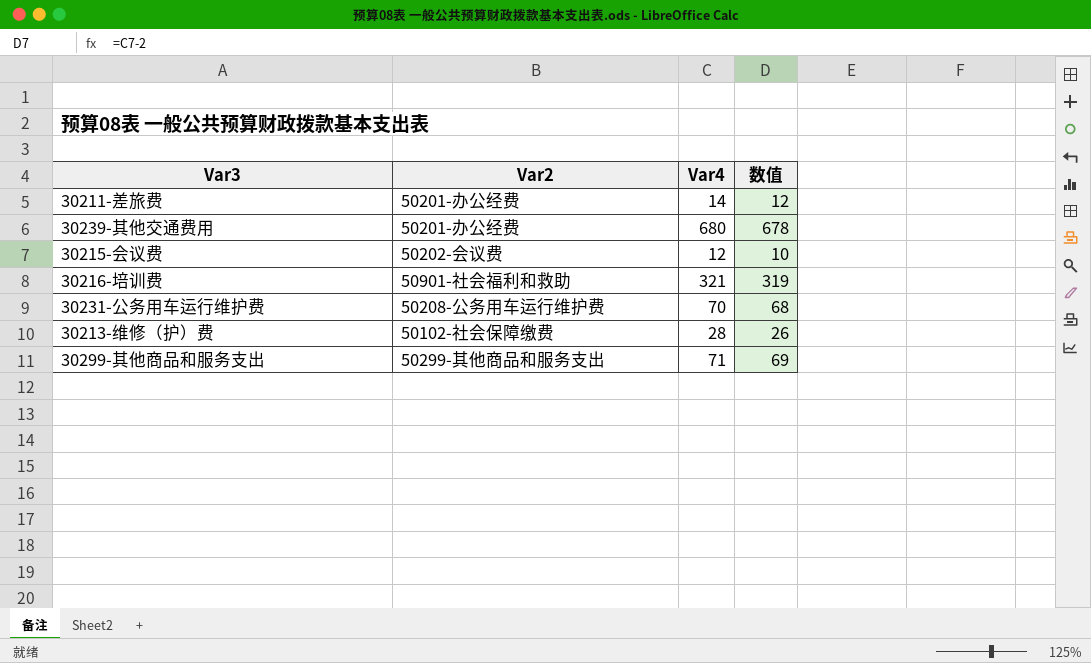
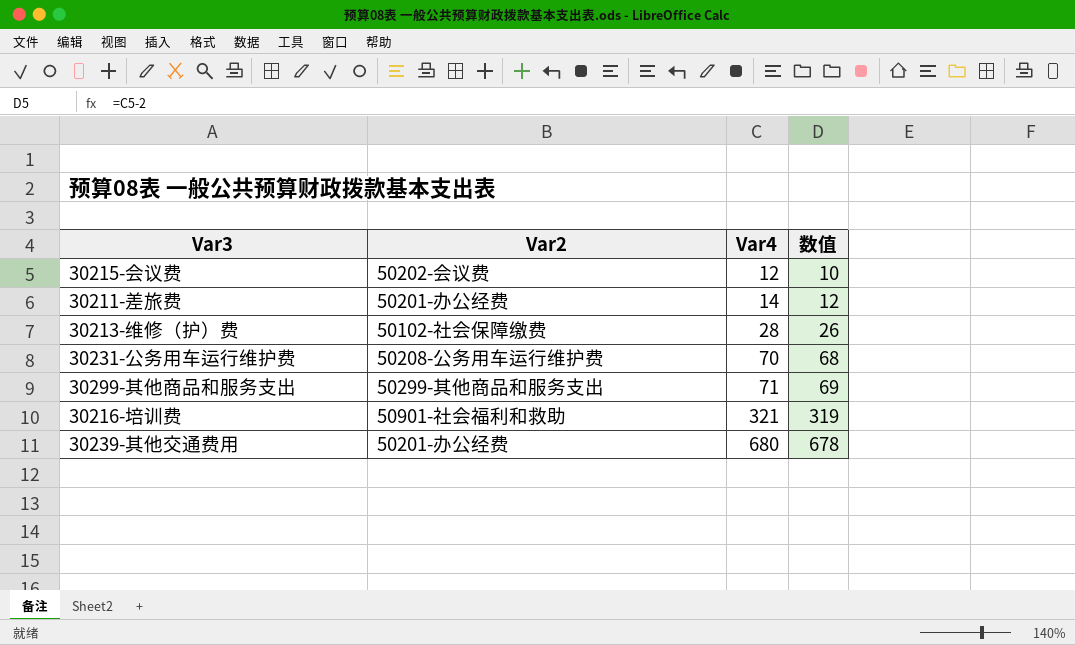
row order: none -> Var4 ascending

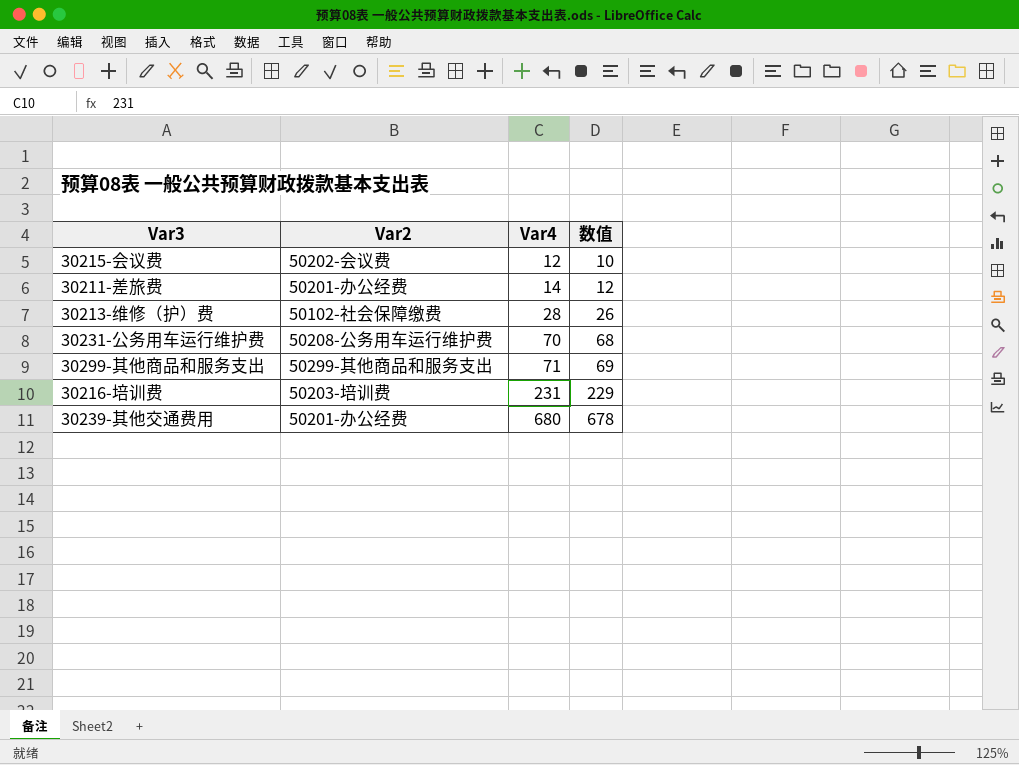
30216-培训费 | Var2: 50901-社会福利和救助 -> 50203-培训费
30216-培训费 | Var4: 321 -> 231
30216-培训费 | 数值: 319 -> 229

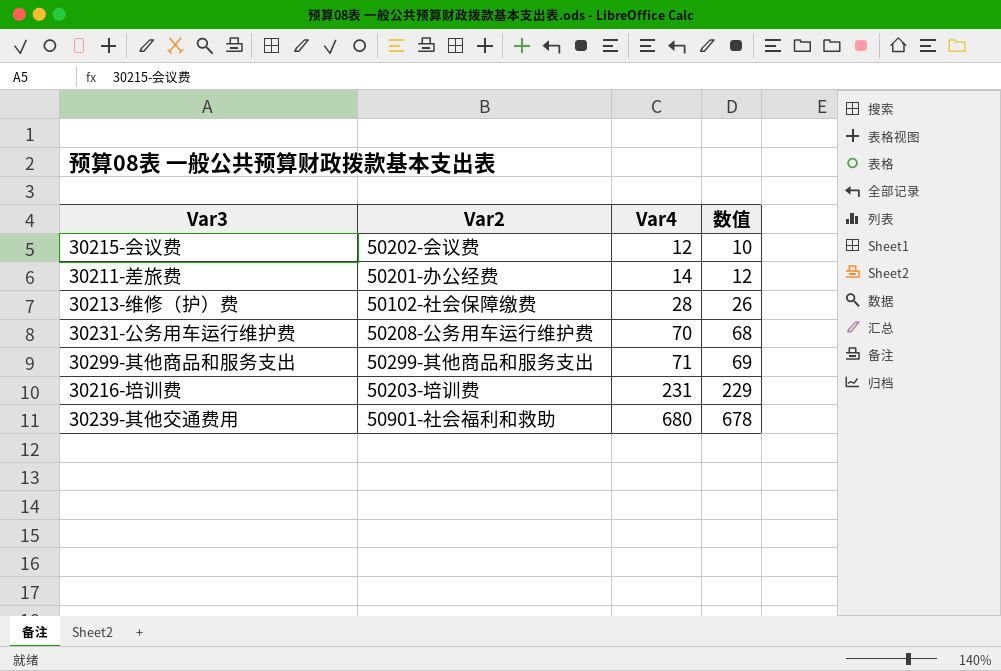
30239-其他交通费用 | Var2: 50201-办公经费 -> 50901-社会福利和救助

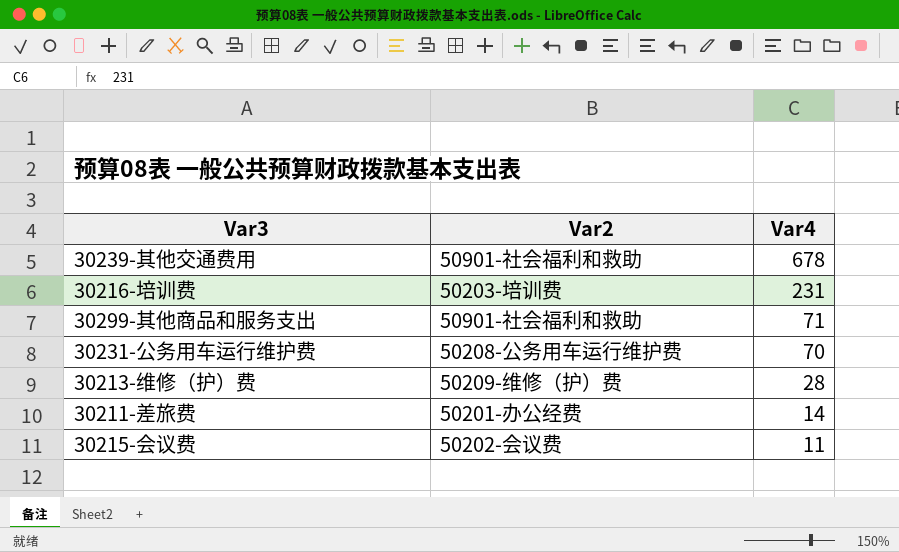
row order: Var4 ascending -> Var4 descending
column 数值 | formula: [Var4] - 2 -> none
30239-其他交通费用 | Var4: 680 -> 678
30299-其他商品和服务支出 | Var2: 50299-其他商品和服务支出 -> 50901-社会福利和救助
30213-维修（护）费 | Var2: 50102-社会保障缴费 -> 50209-维修（护）费
30215-会议费 | Var4: 12 -> 11

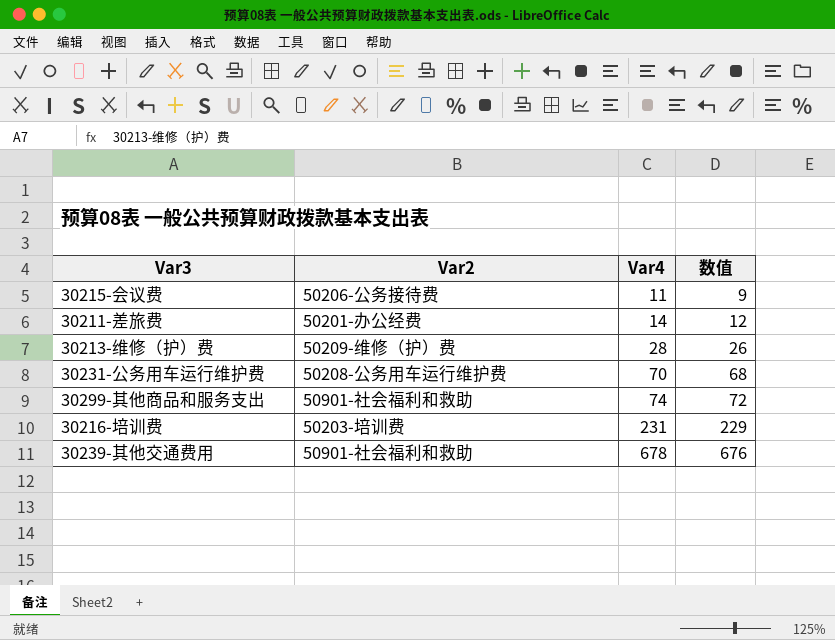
row order: Var4 descending -> Var4 ascending
column 数值 | formula: none -> [Var4] - 2
30215-会议费 | Var2: 50202-会议费 -> 50206-公务接待费
30299-其他商品和服务支出 | Var4: 71 -> 74

